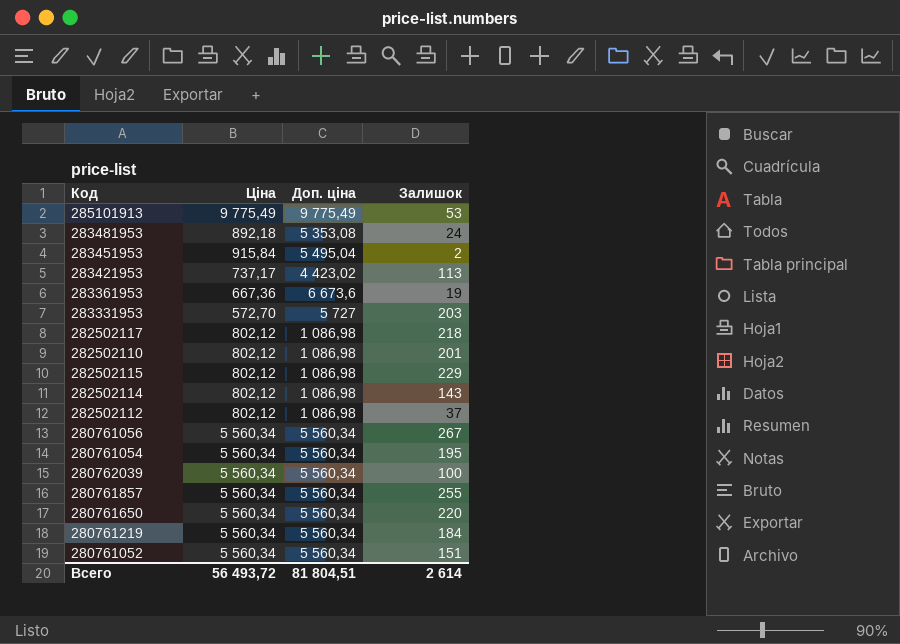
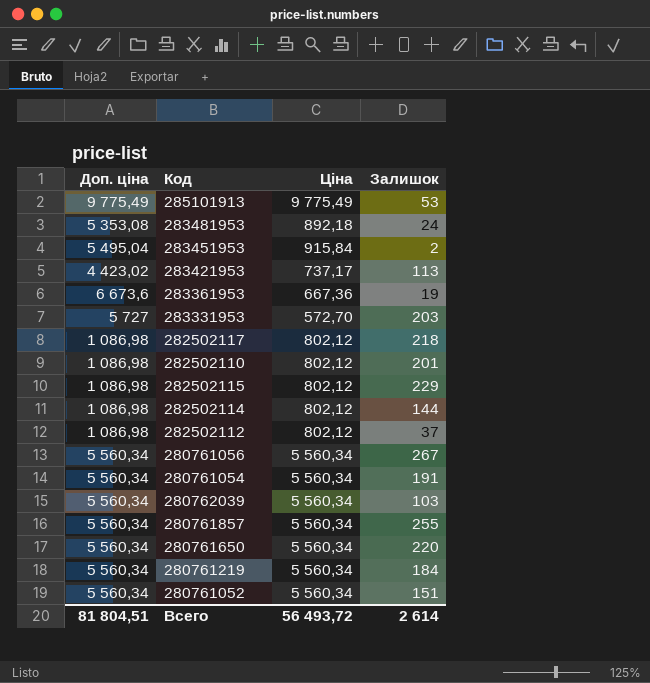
column Доп. ціна | position: 3 -> 1
282502114 | Залишок: 143 -> 144
280761054 | Залишок: 195 -> 191
280762039 | Залишок: 100 -> 103

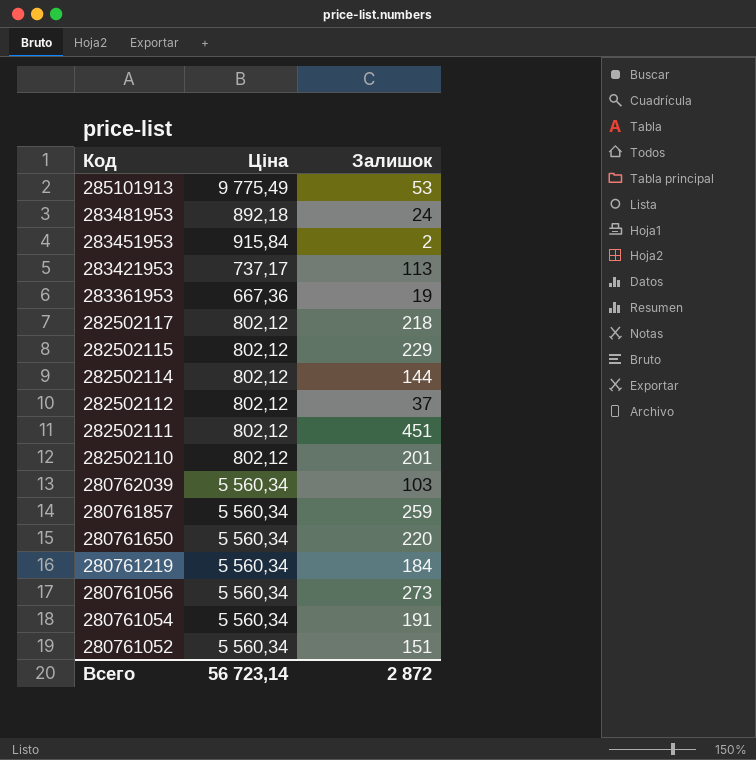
row order: none -> Код descending
column Доп. ціна | position: 1 -> none
row 283331953: 5 727 | 572,70 | 203 -> none
row 282502111: none -> 802,12 | 451
280761857 | Залишок: 255 -> 259
280761056 | Залишок: 267 -> 273
Всего | Ціна: 56 493,72 -> 56 723,14
Всего | Залишок: 2 614 -> 2 872

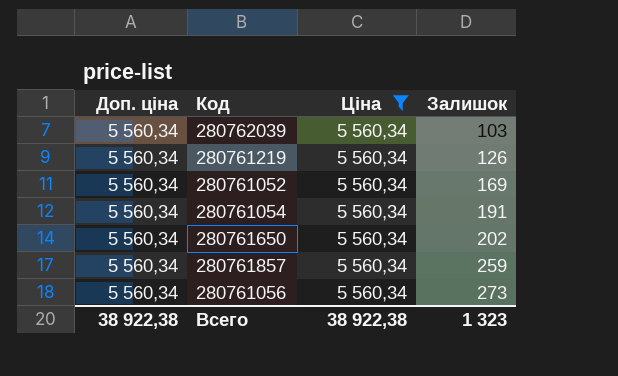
filter: none -> Ціна = 5 560,34
row order: Код descending -> Залишок ascending
column Доп. ціна | position: none -> 1
280761219 | Залишок: 184 -> 126
280761052 | Залишок: 151 -> 169
280761650 | Залишок: 220 -> 202
Всего | Ціна: 56 723,14 -> 38 922,38
Всего | Залишок: 2 872 -> 1 323

